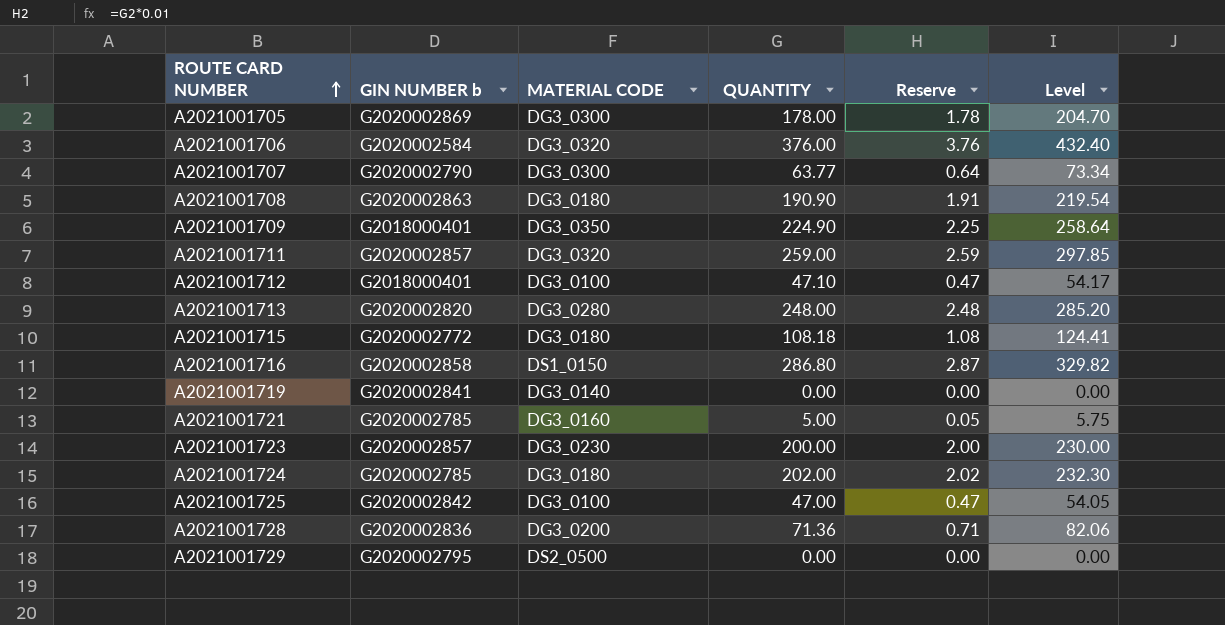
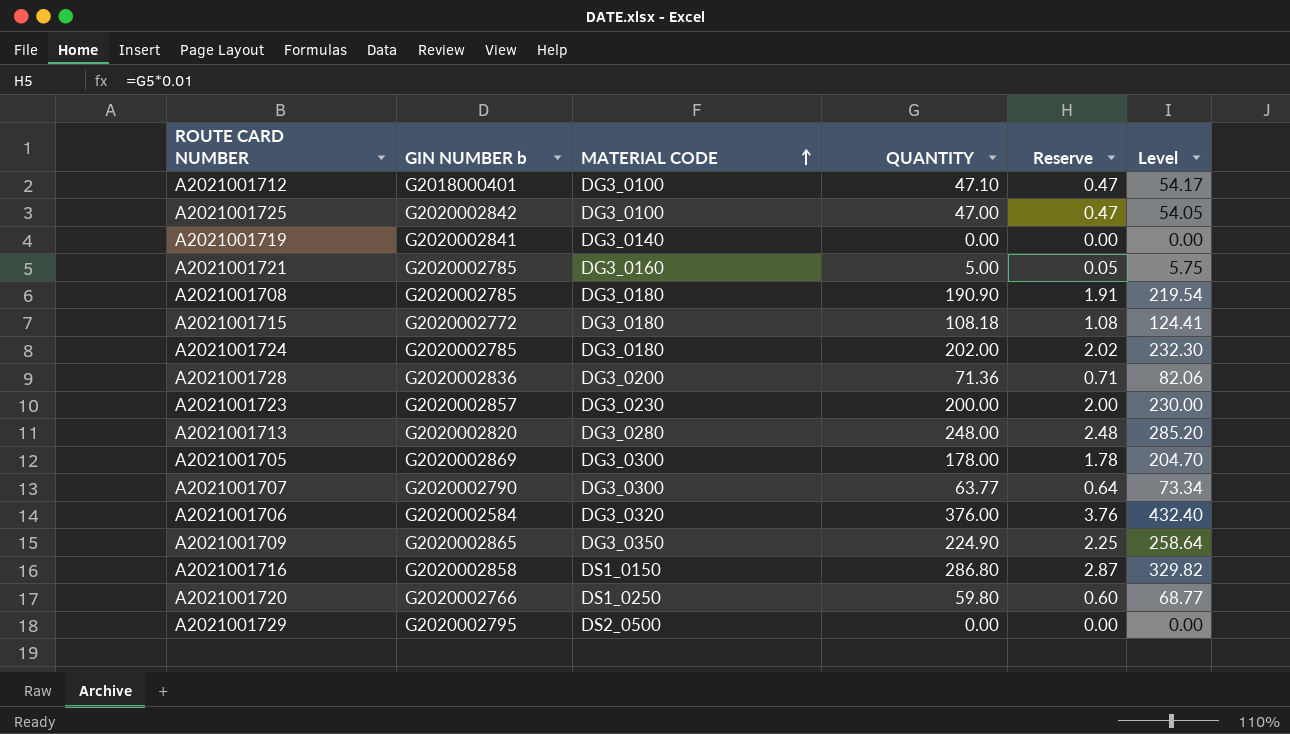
row order: ROUTE CARD NUMBER ascending -> MATERIAL CODE ascending
row A2021001711: G2020002857 | DG3_0320 | 259.00 | 2.59 | 297.85 -> none
A2021001708 | GIN NUMBER b: G2020002863 -> G2020002785
A2021001709 | GIN NUMBER b: G2018000401 -> G2020002865
row A2021001720: none -> G2020002766 | DS1_0250 | 59.80 | 0.60 | 68.77

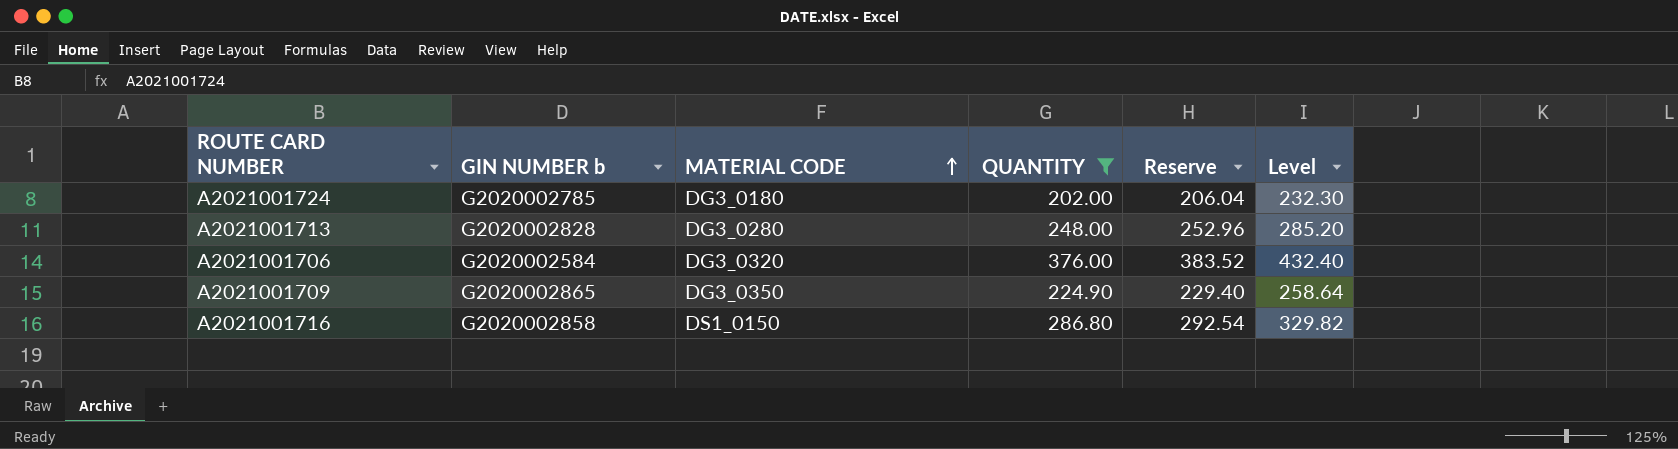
filter: none -> QUANTITY >= 202.00
column Reserve | formula: [QUANTITY] * 0.01 -> [QUANTITY] * 1.02
A2021001713 | GIN NUMBER b: G2020002820 -> G2020002828

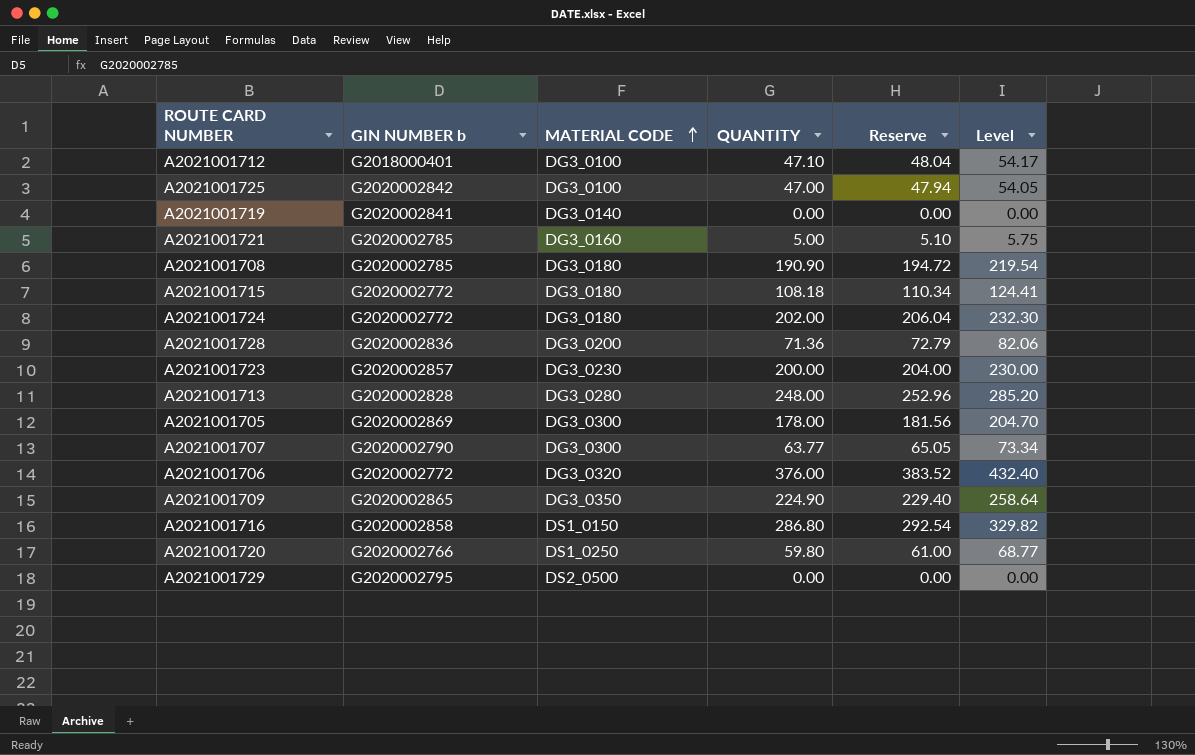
filter: QUANTITY >= 202.00 -> none
A2021001724 | GIN NUMBER b: G2020002785 -> G2020002772
A2021001706 | GIN NUMBER b: G2020002584 -> G2020002772

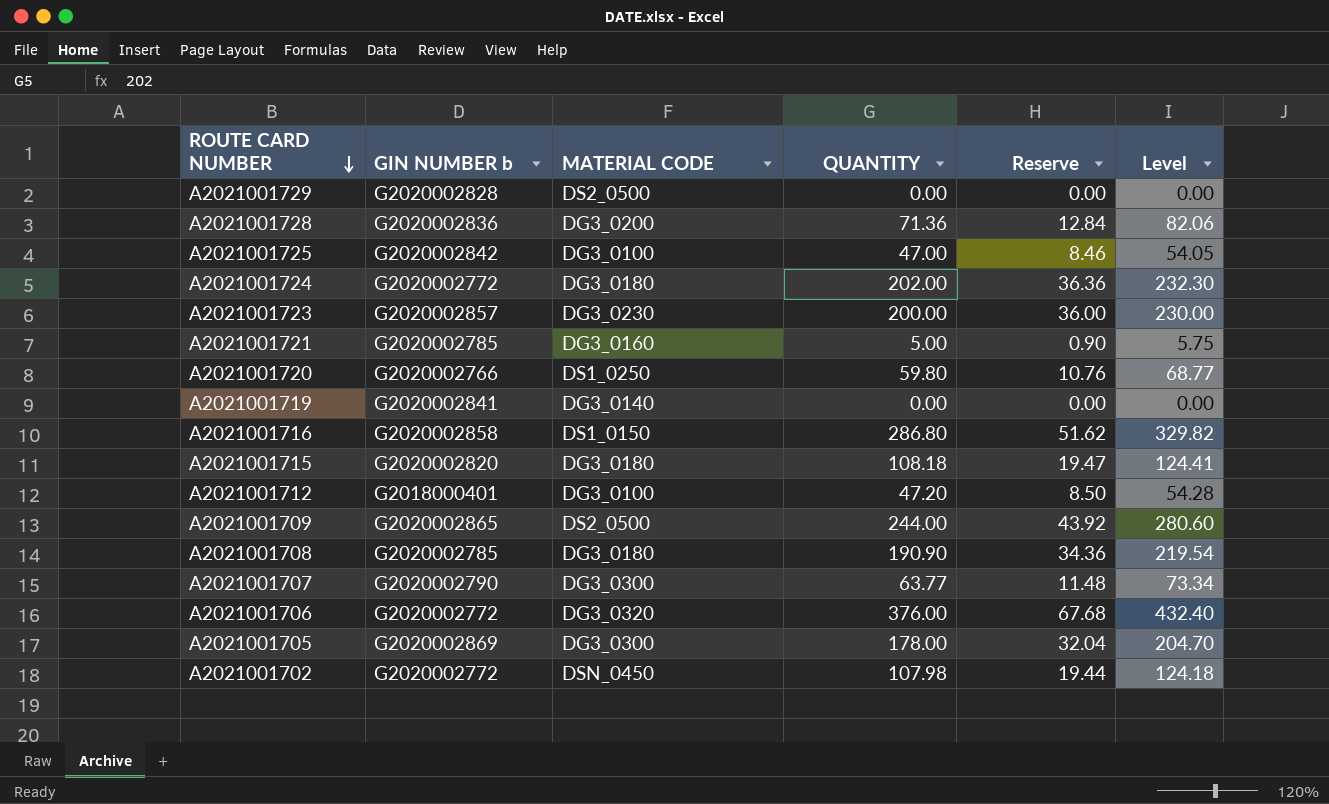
row order: MATERIAL CODE ascending -> ROUTE CARD NUMBER descending
column Reserve | formula: [QUANTITY] * 1.02 -> [QUANTITY] * 0.18
row A2021001713: G2020002828 | DG3_0280 | 248.00 | 252.96 | 285.20 -> none
A2021001729 | GIN NUMBER b: G2020002795 -> G2020002828
A2021001715 | GIN NUMBER b: G2020002772 -> G2020002820
A2021001712 | QUANTITY: 47.10 -> 47.20
A2021001712 | Level: 54.17 -> 54.28
A2021001709 | MATERIAL CODE: DG3_0350 -> DS2_0500
A2021001709 | QUANTITY: 224.90 -> 244.00
A2021001709 | Level: 258.64 -> 280.60
row A2021001702: none -> G2020002772 | DSN_0450 | 107.98 | 19.44 | 124.18

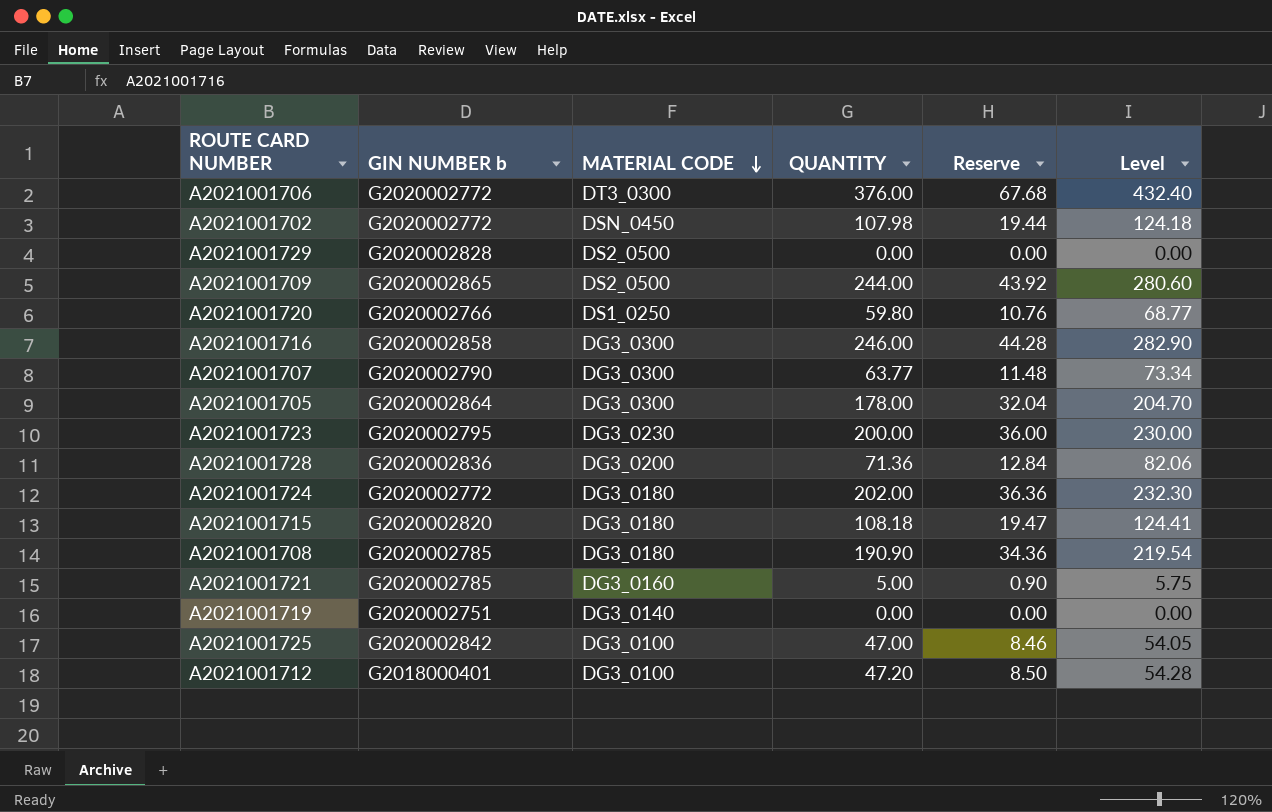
row order: ROUTE CARD NUMBER descending -> MATERIAL CODE descending
A2021001706 | MATERIAL CODE: DG3_0320 -> DT3_0300
A2021001716 | MATERIAL CODE: DS1_0150 -> DG3_0300
A2021001716 | QUANTITY: 286.80 -> 246.00
A2021001716 | Reserve: 51.62 -> 44.28
A2021001716 | Level: 329.82 -> 282.90
A2021001705 | GIN NUMBER b: G2020002869 -> G2020002864
A2021001723 | GIN NUMBER b: G2020002857 -> G2020002795
A2021001719 | GIN NUMBER b: G2020002841 -> G2020002751

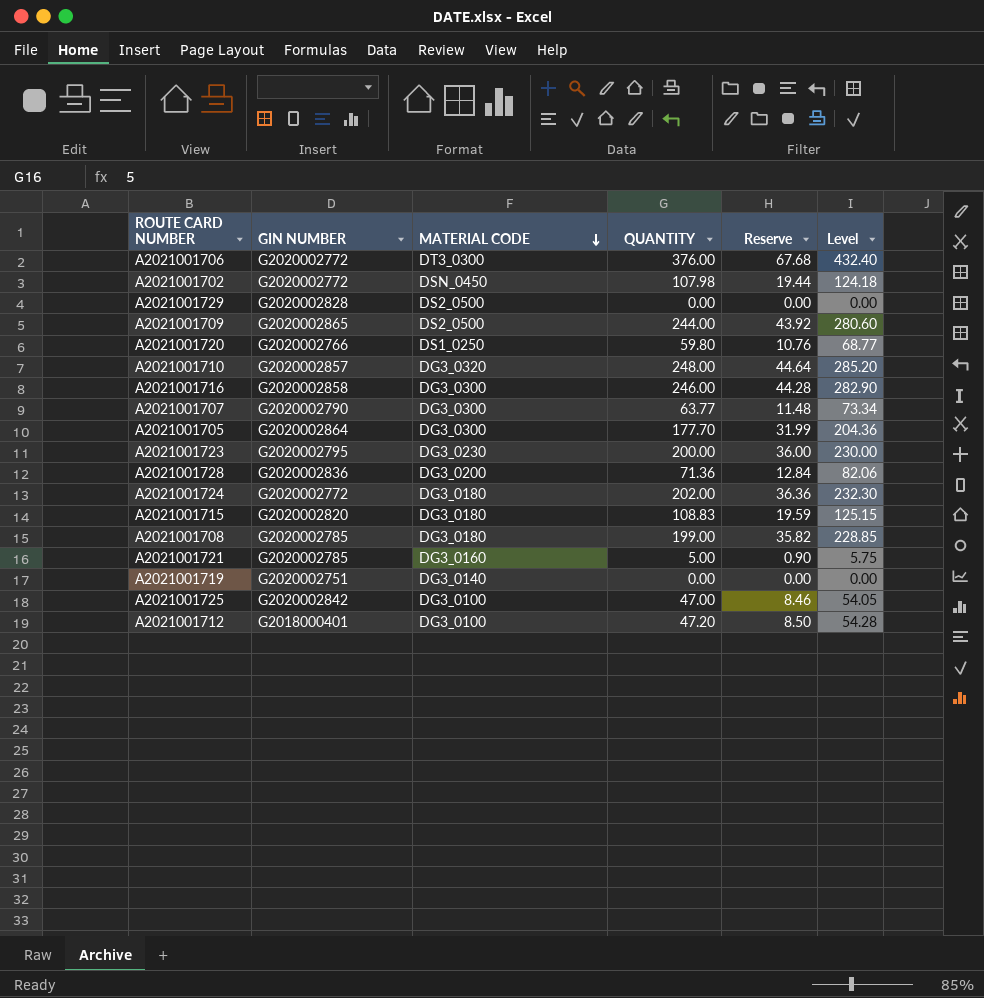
column name: GIN NUMBER b -> GIN NUMBER
row A2021001710: none -> G2020002857 | DG3_0320 | 248.00 | 44.64 | 285.20
A2021001705 | QUANTITY: 178.00 -> 177.70
A2021001705 | Reserve: 32.04 -> 31.99
A2021001705 | Level: 204.70 -> 204.36
A2021001715 | QUANTITY: 108.18 -> 108.83
A2021001715 | Reserve: 19.47 -> 19.59
A2021001715 | Level: 124.41 -> 125.15
A2021001708 | QUANTITY: 190.90 -> 199.00
A2021001708 | Reserve: 34.36 -> 35.82
A2021001708 | Level: 219.54 -> 228.85

